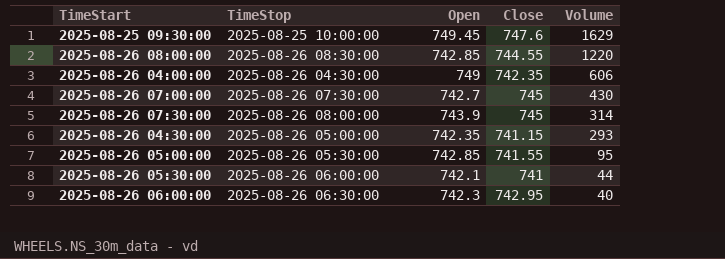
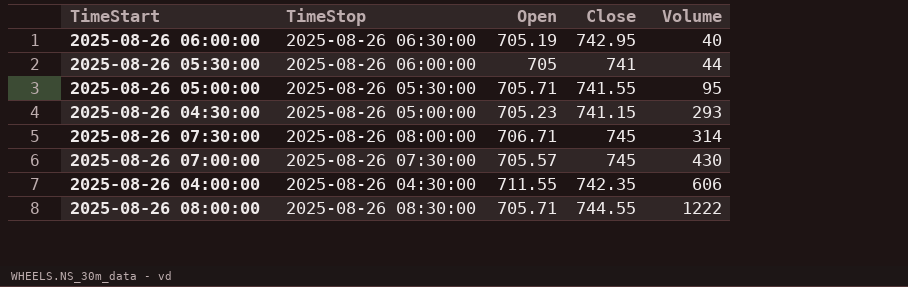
row order: Volume descending -> Volume ascending
row 2025-08-25 09:30:00: 2025-08-25 10:00:00 | 749.45 | 747.6 | 1629 -> none
2025-08-26 06:00:00 | Open: 742.3 -> 705.19
2025-08-26 05:30:00 | Open: 742.1 -> 705
2025-08-26 05:00:00 | Open: 742.85 -> 705.71
2025-08-26 04:30:00 | Open: 742.35 -> 705.23
2025-08-26 07:30:00 | Open: 743.9 -> 706.71
2025-08-26 07:00:00 | Open: 742.7 -> 705.57
2025-08-26 04:00:00 | Open: 749 -> 711.55
2025-08-26 08:00:00 | Open: 742.85 -> 705.71
2025-08-26 08:00:00 | Volume: 1220 -> 1222

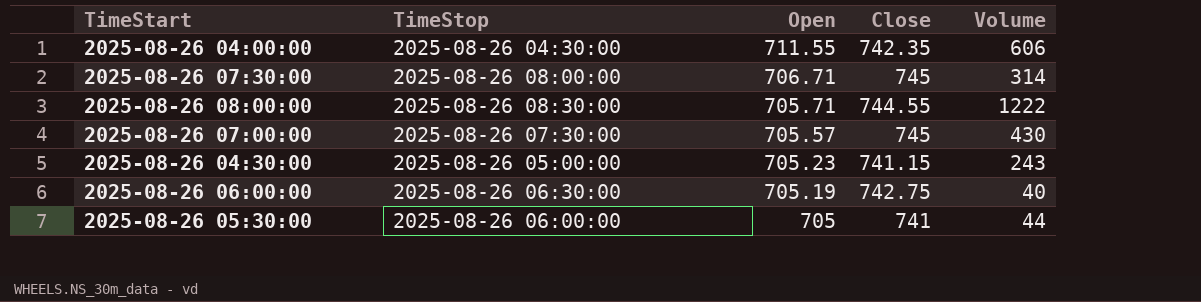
row order: Volume ascending -> Open descending
row 2025-08-26 05:00:00: 2025-08-26 05:30:00 | 705.71 | 741.55 | 95 -> none
2025-08-26 04:30:00 | Volume: 293 -> 243
2025-08-26 06:00:00 | Close: 742.95 -> 742.75

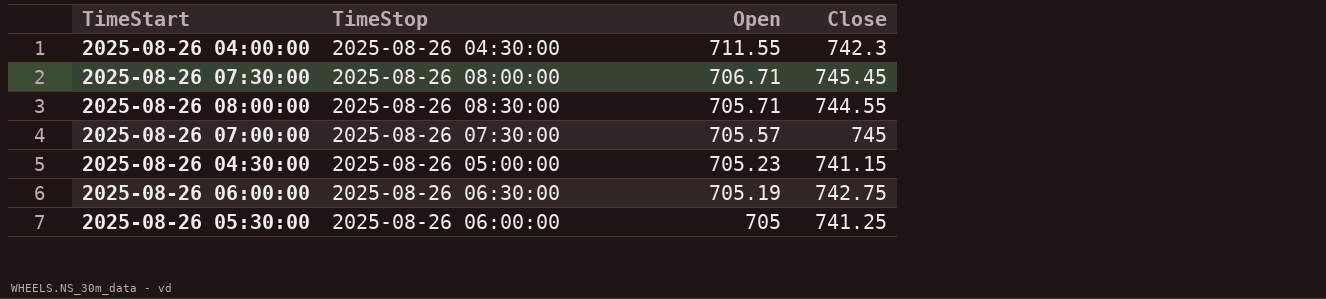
column Volume | position: 5 -> none
2025-08-26 04:00:00 | Close: 742.35 -> 742.3
2025-08-26 07:30:00 | Close: 745 -> 745.45
2025-08-26 05:30:00 | Close: 741 -> 741.25

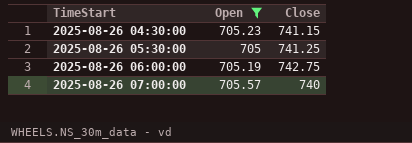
filter: none -> Open <= 705.57
row order: Open descending -> TimeStart ascending
column TimeStop | position: 2 -> none
2025-08-26 07:00:00 | Close: 745 -> 740

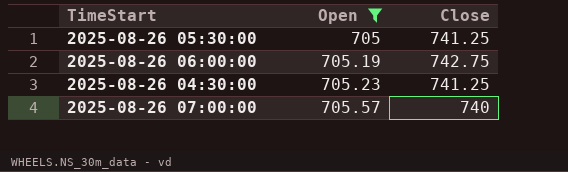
row order: TimeStart ascending -> Open ascending
2025-08-26 04:30:00 | Close: 741.15 -> 741.25

